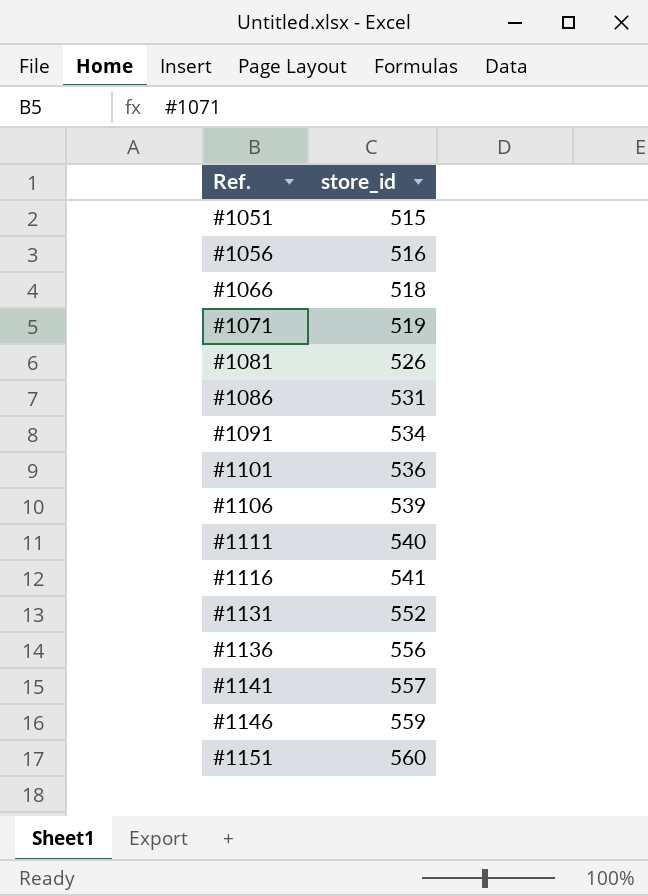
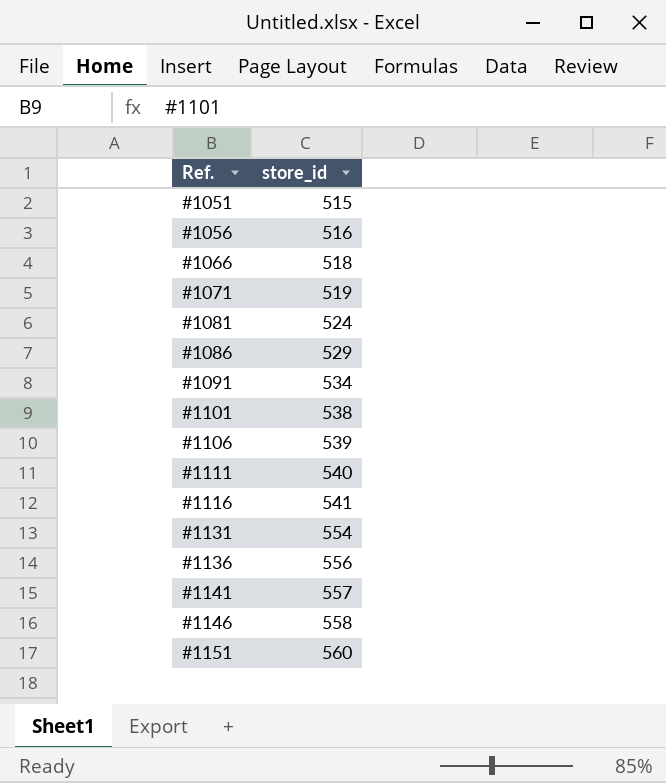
#1081 | store_id: 526 -> 524
#1086 | store_id: 531 -> 529
#1101 | store_id: 536 -> 538
#1131 | store_id: 552 -> 554
#1146 | store_id: 559 -> 558

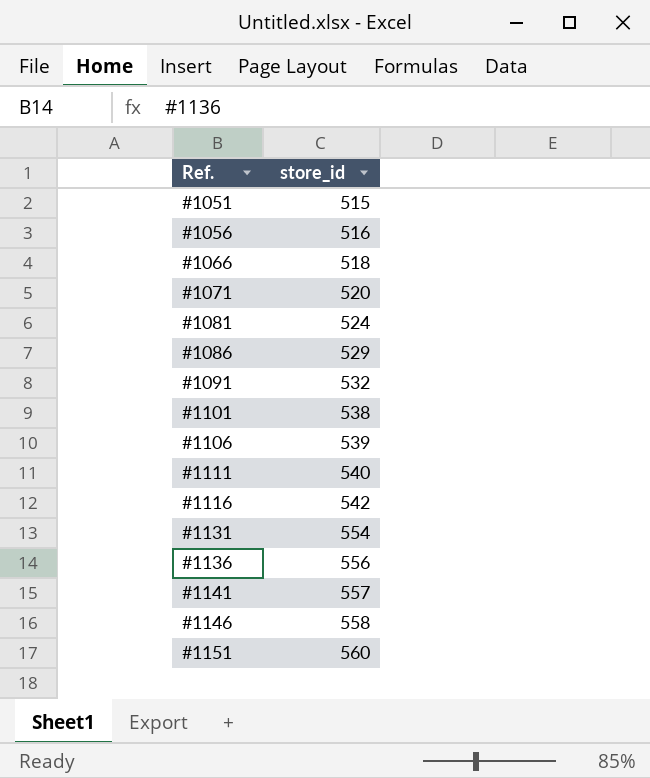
#1071 | store_id: 519 -> 520
#1091 | store_id: 534 -> 532
#1116 | store_id: 541 -> 542

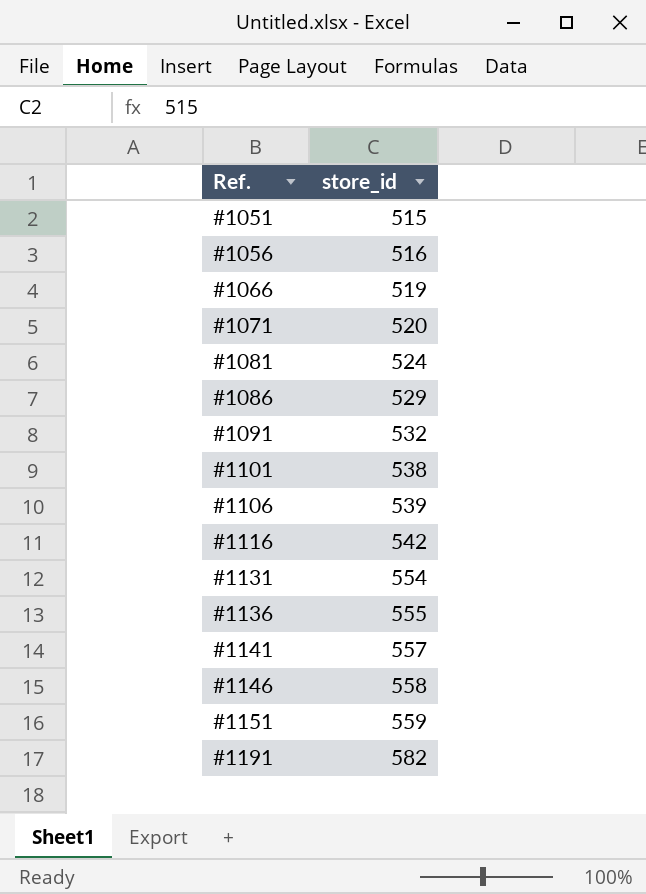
row #1111: 540 -> none
#1066 | store_id: 518 -> 519
#1136 | store_id: 556 -> 555
#1151 | store_id: 560 -> 559
row #1191: none -> 582

